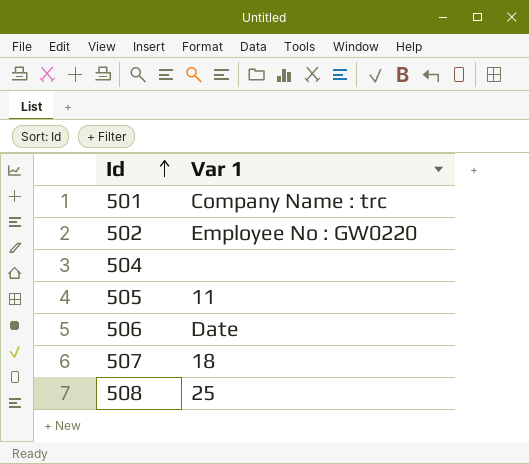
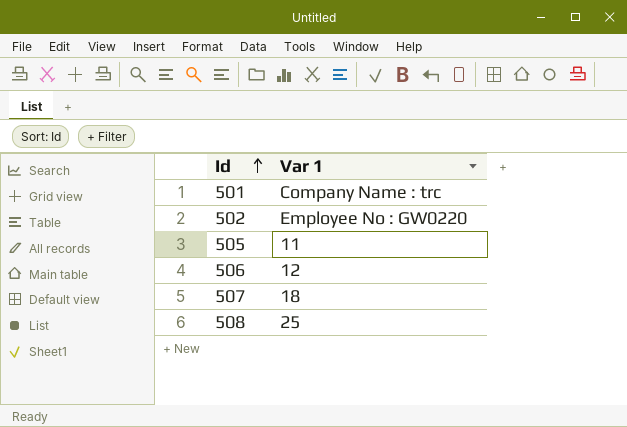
row 504: none -> none
506 | Var 1: Date -> 12

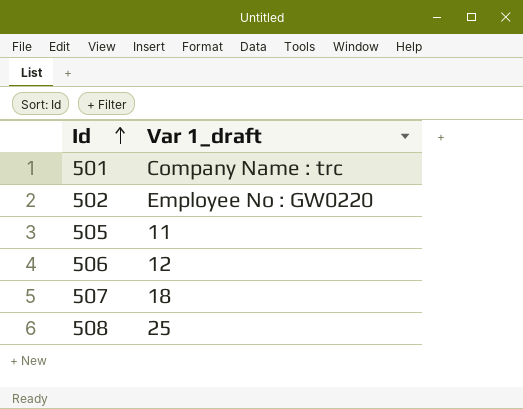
column name: Var 1 -> Var 1_draft

